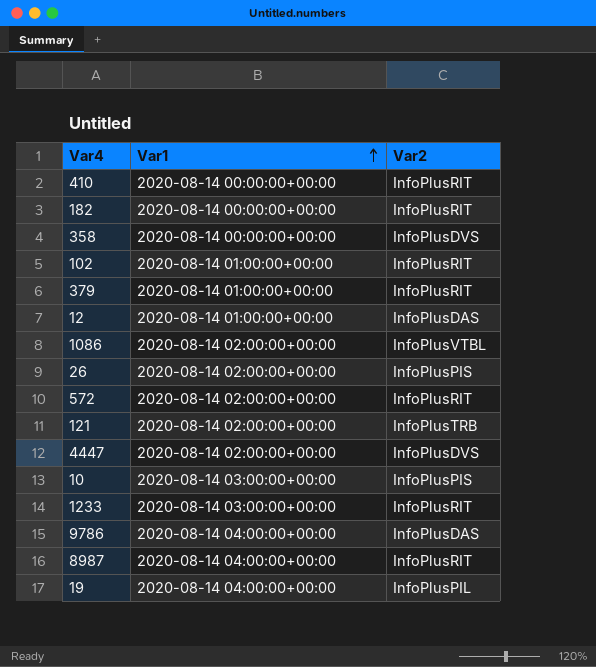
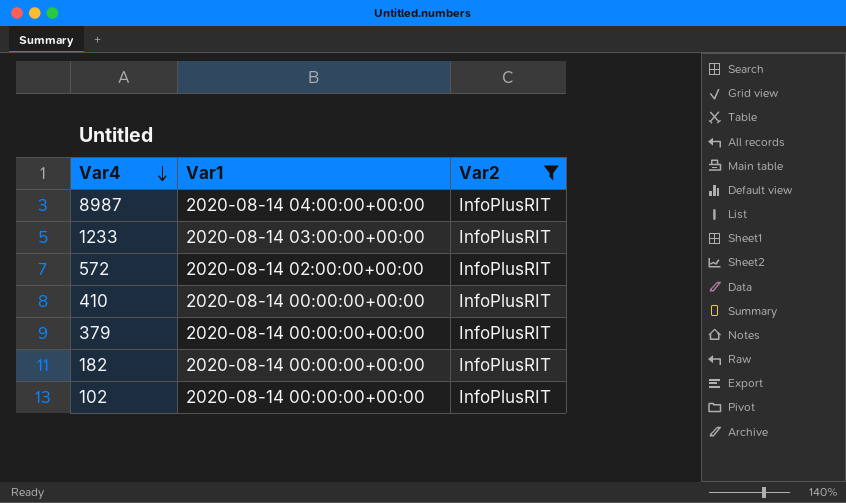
filter: none -> Var2 = InfoPlusRIT
row order: Var1 ascending -> Var4 descending
379 | Var1: 2020-08-14 01:00:00+00:00 -> 2020-08-14 00:00:00+00:00
102 | Var1: 2020-08-14 01:00:00+00:00 -> 2020-08-14 00:00:00+00:00

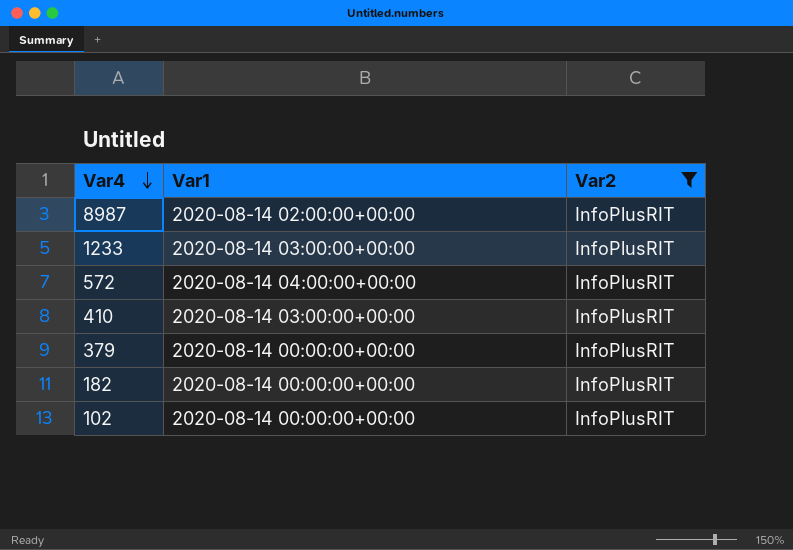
8987 | Var1: 2020-08-14 04:00:00+00:00 -> 2020-08-14 02:00:00+00:00
572 | Var1: 2020-08-14 02:00:00+00:00 -> 2020-08-14 04:00:00+00:00
410 | Var1: 2020-08-14 00:00:00+00:00 -> 2020-08-14 03:00:00+00:00

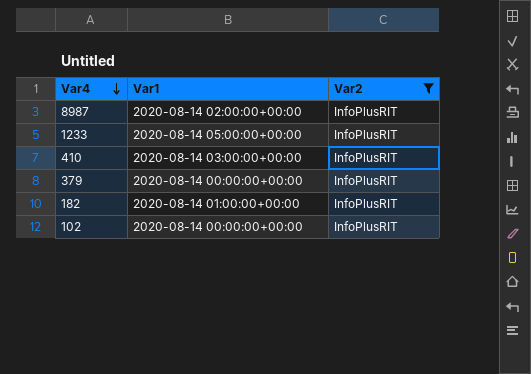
row 572: 2020-08-14 04:00:00+00:00 | InfoPlusRIT -> none
1233 | Var1: 2020-08-14 03:00:00+00:00 -> 2020-08-14 05:00:00+00:00
182 | Var1: 2020-08-14 00:00:00+00:00 -> 2020-08-14 01:00:00+00:00

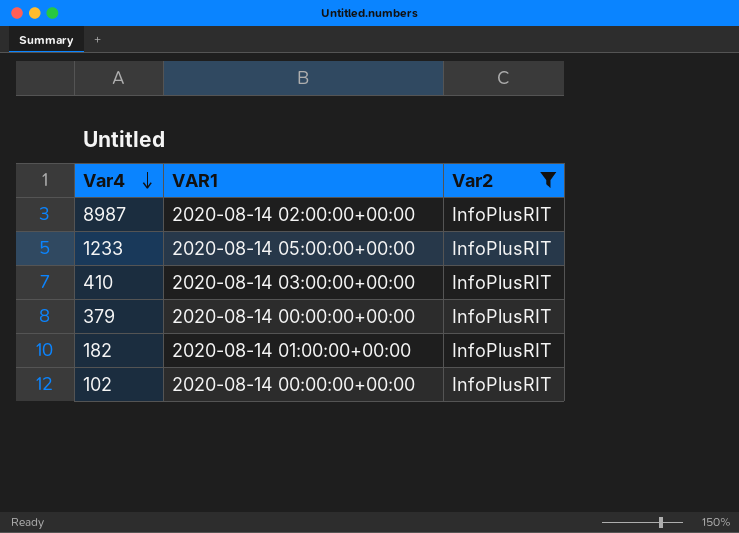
column name: Var1 -> VAR1

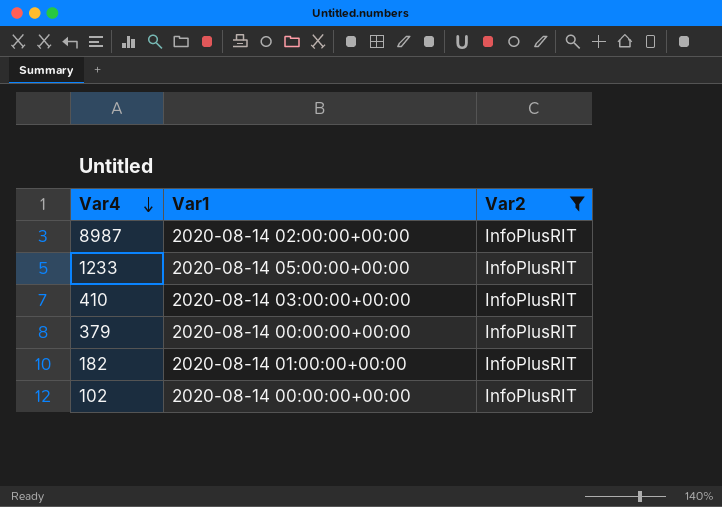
column name: VAR1 -> Var1

